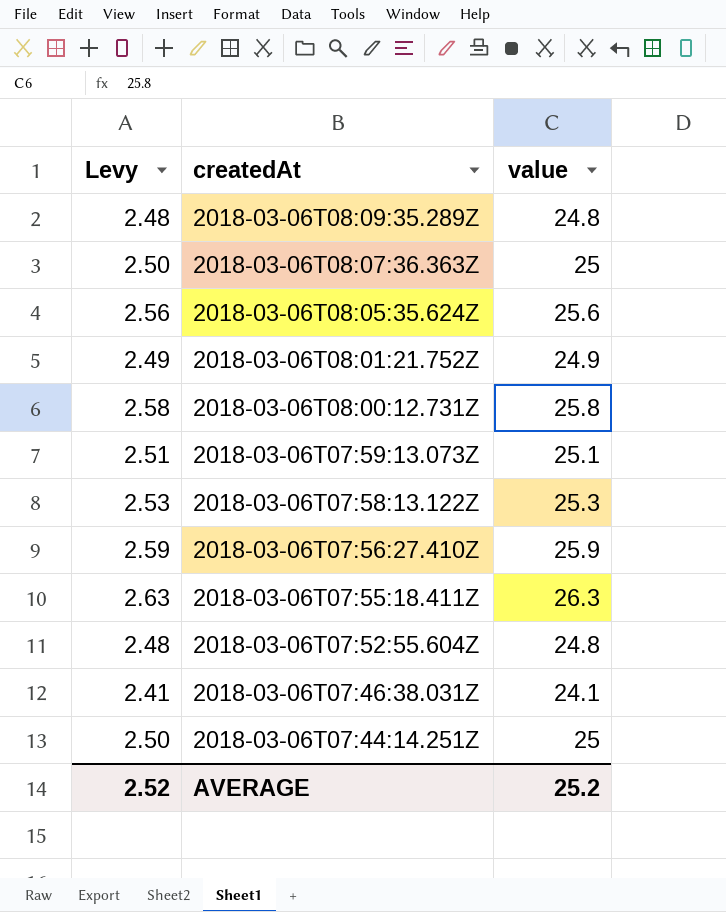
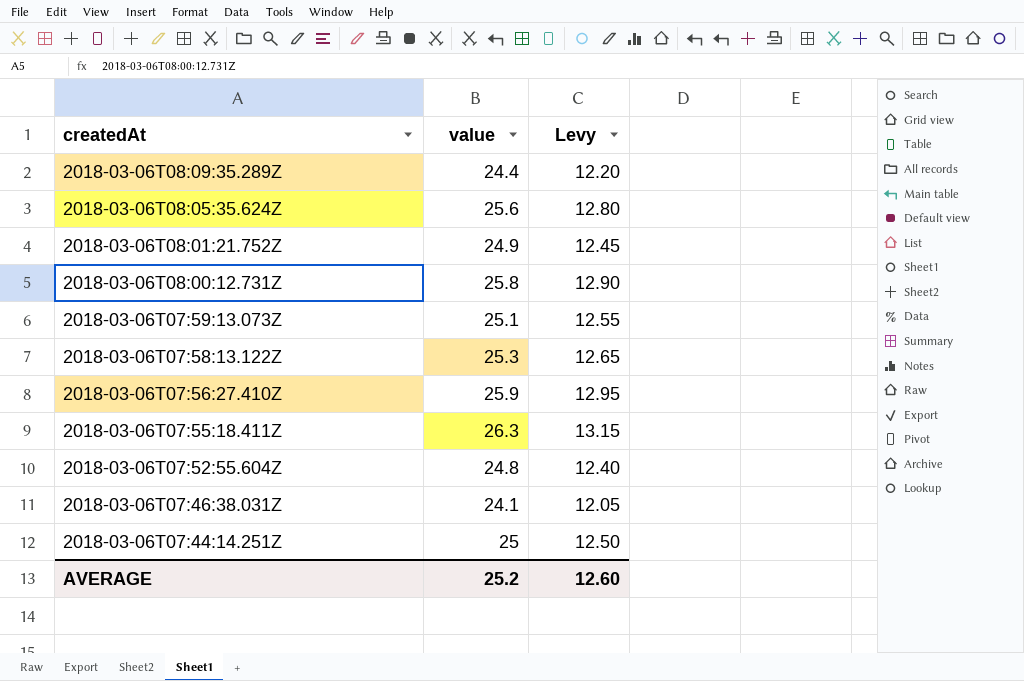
column Levy | formula: [value] * 0.1 -> [value] * 0.5
column Levy | position: 1 -> 3
row 2018-03-06T08:07:36.363Z: 2.50 | 25 -> none
2018-03-06T08:09:35.289Z | value: 24.8 -> 24.4
AVERAGE | Levy: 2.52 -> 12.60

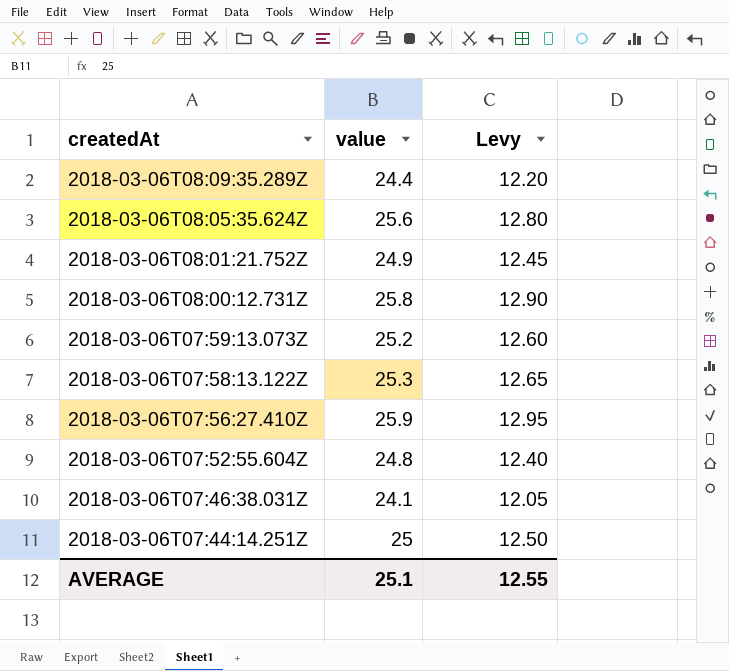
row 2018-03-06T07:55:18.411Z: 26.3 | 13.15 -> none
2018-03-06T07:59:13.073Z | value: 25.1 -> 25.2
2018-03-06T07:59:13.073Z | Levy: 12.55 -> 12.60
AVERAGE | value: 25.2 -> 25.1
AVERAGE | Levy: 12.60 -> 12.55

